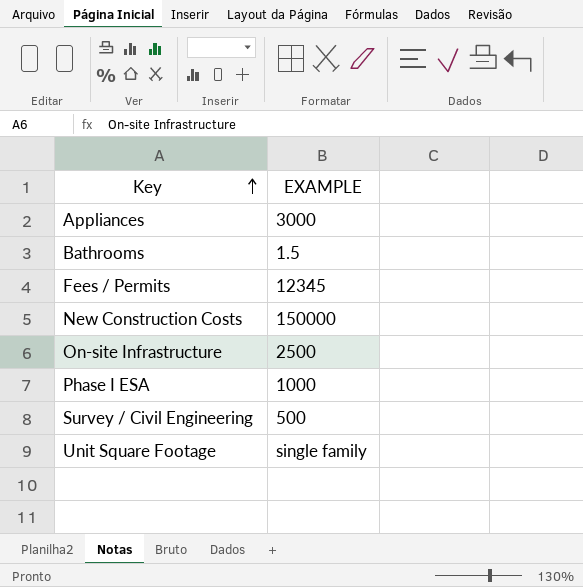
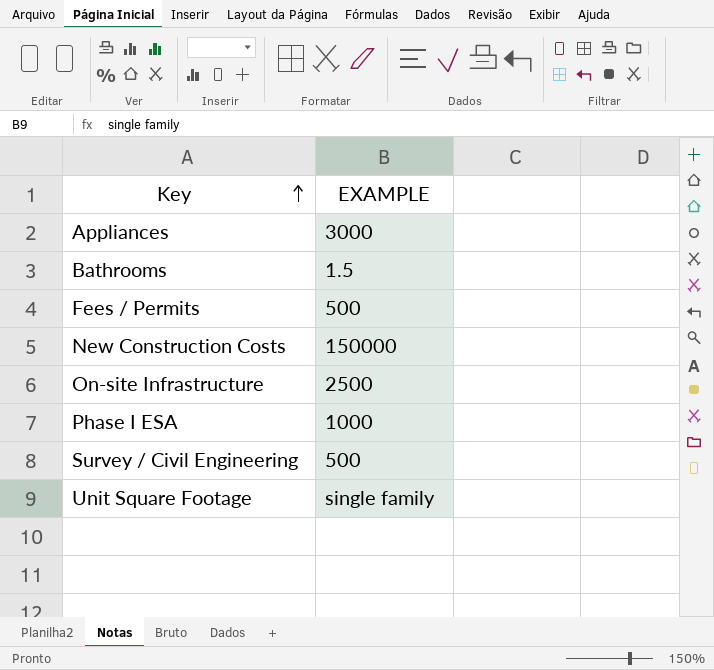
Fees / Permits | EXAMPLE: 12345 -> 500

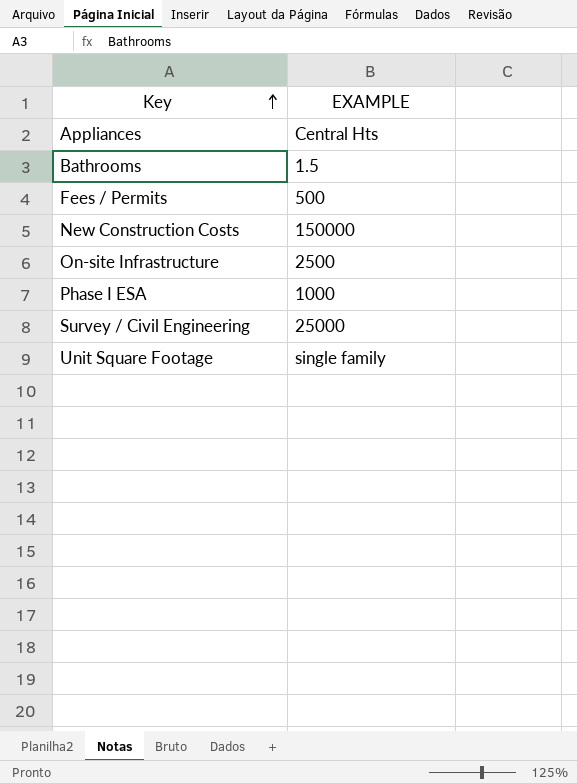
Appliances | EXAMPLE: 3000 -> Central Hts
Survey / Civil Engineering | EXAMPLE: 500 -> 25000

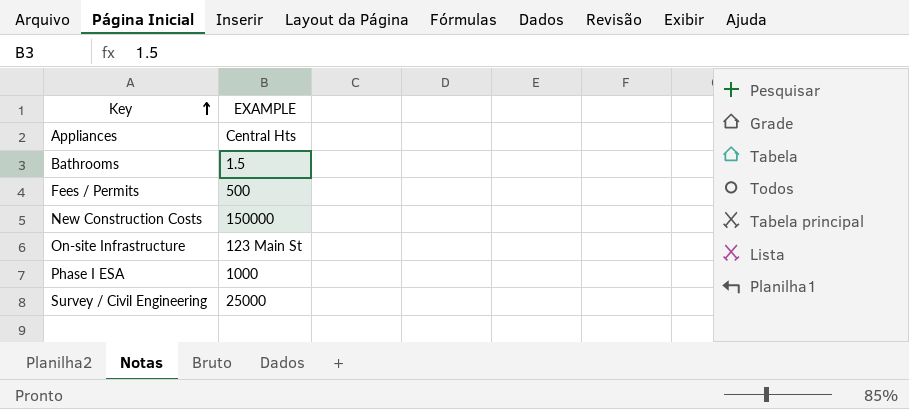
row Unit Square Footage: single family -> none
On-site Infrastructure | EXAMPLE: 2500 -> 123 Main St

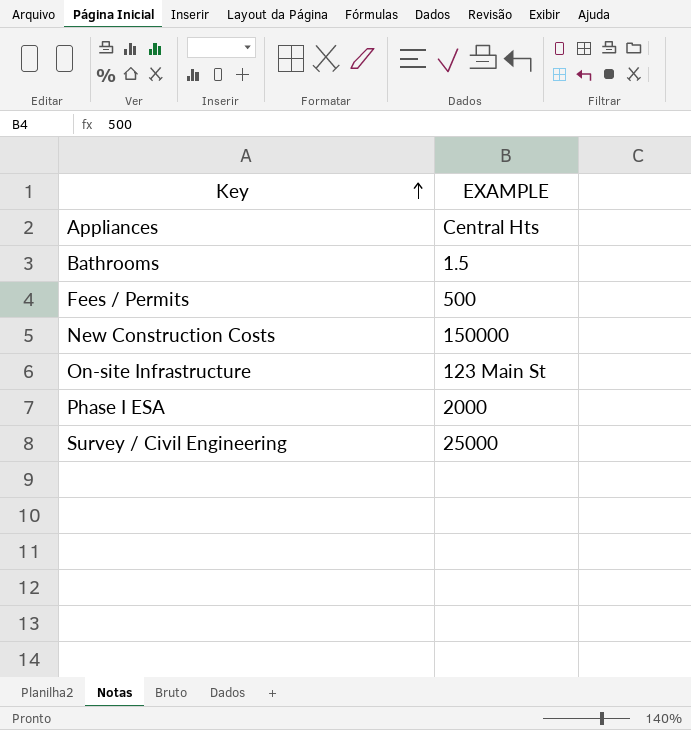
Phase I ESA | EXAMPLE: 1000 -> 2000

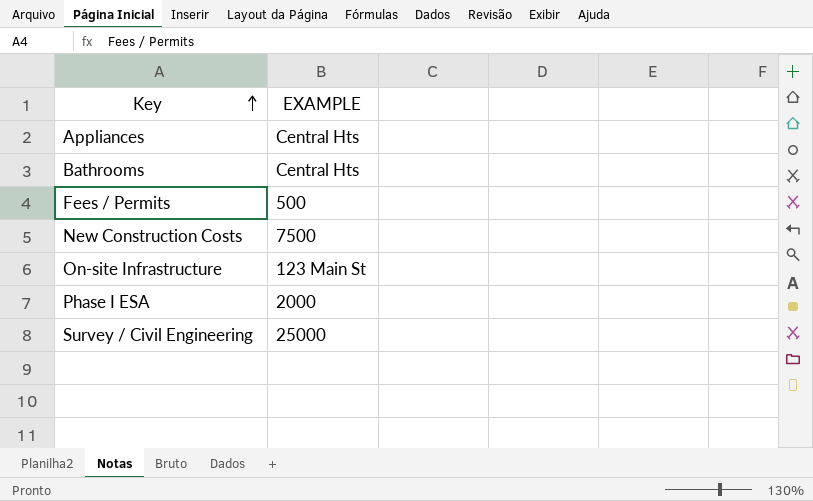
Bathrooms | EXAMPLE: 1.5 -> Central Hts
New Construction Costs | EXAMPLE: 150000 -> 7500

